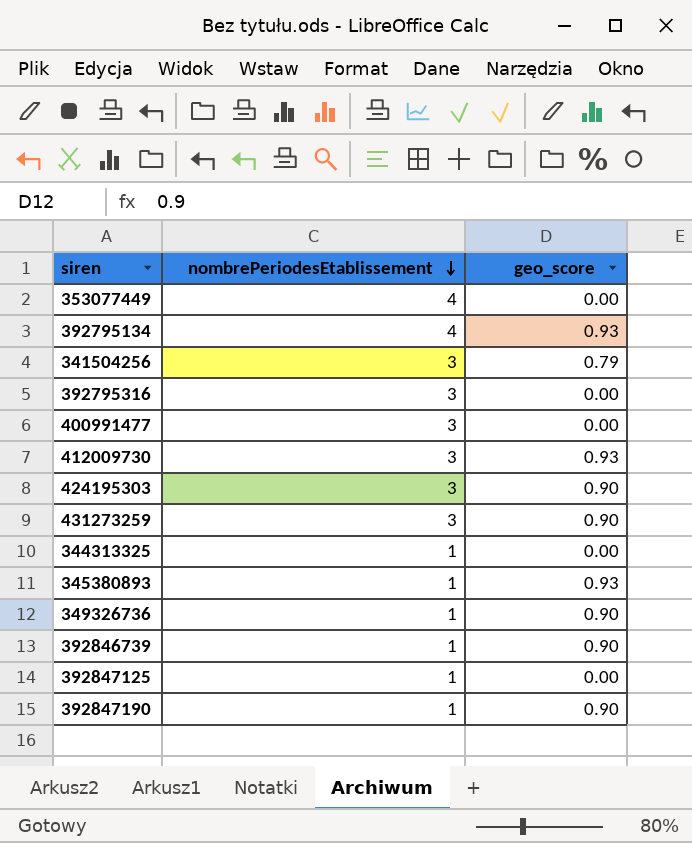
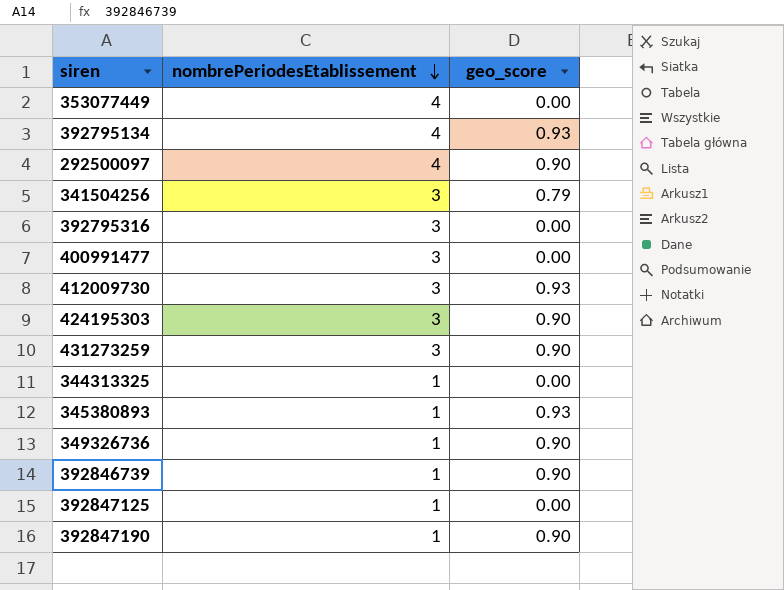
row 292500097: none -> 4 | 0.90

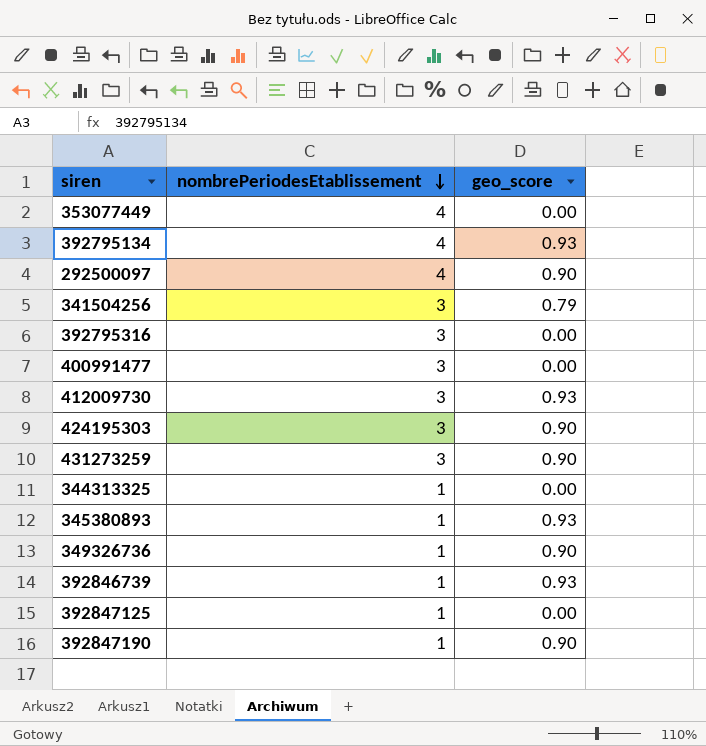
392846739 | geo_score: 0.90 -> 0.93

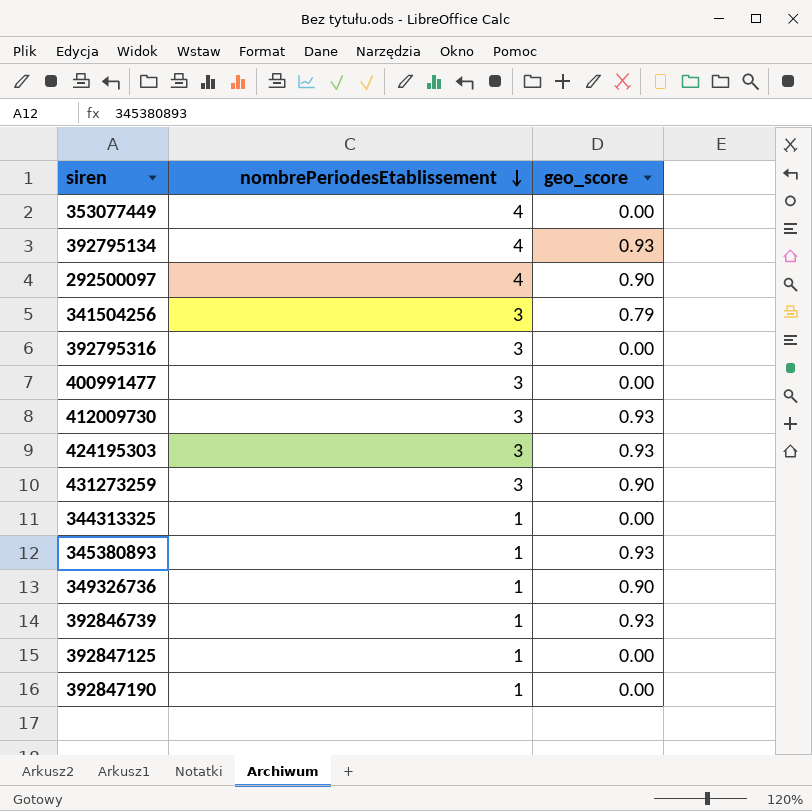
424195303 | geo_score: 0.90 -> 0.93
392847190 | geo_score: 0.90 -> 0.00

